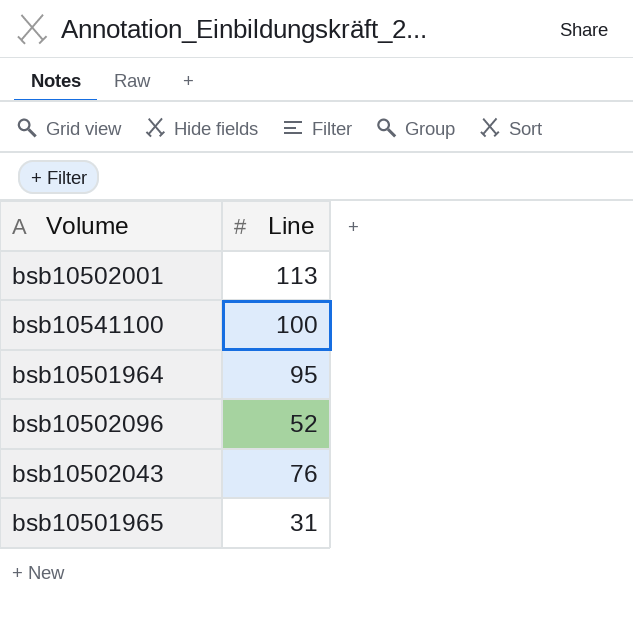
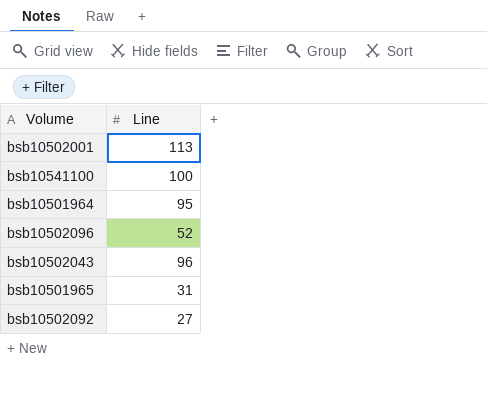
bsb10502043 | Line: 76 -> 96
row bsb10502092: none -> 27

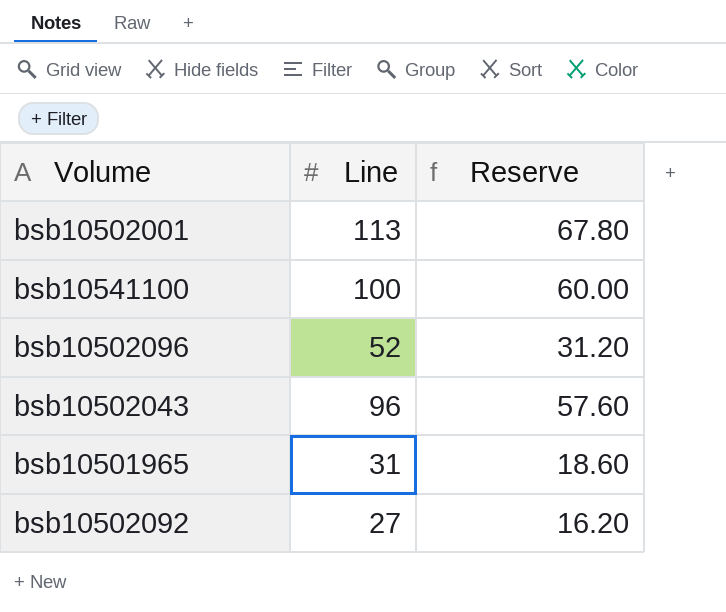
column Reserve | formula: none -> [Line] * 0.6
row bsb10501964: 95 -> none

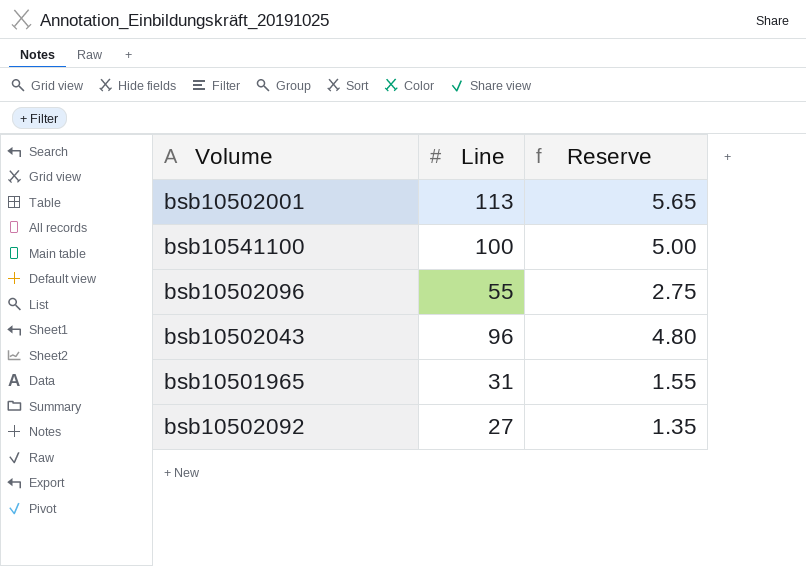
column Reserve | formula: [Line] * 0.6 -> [Line] * 0.05
bsb10502096 | Line: 52 -> 55

